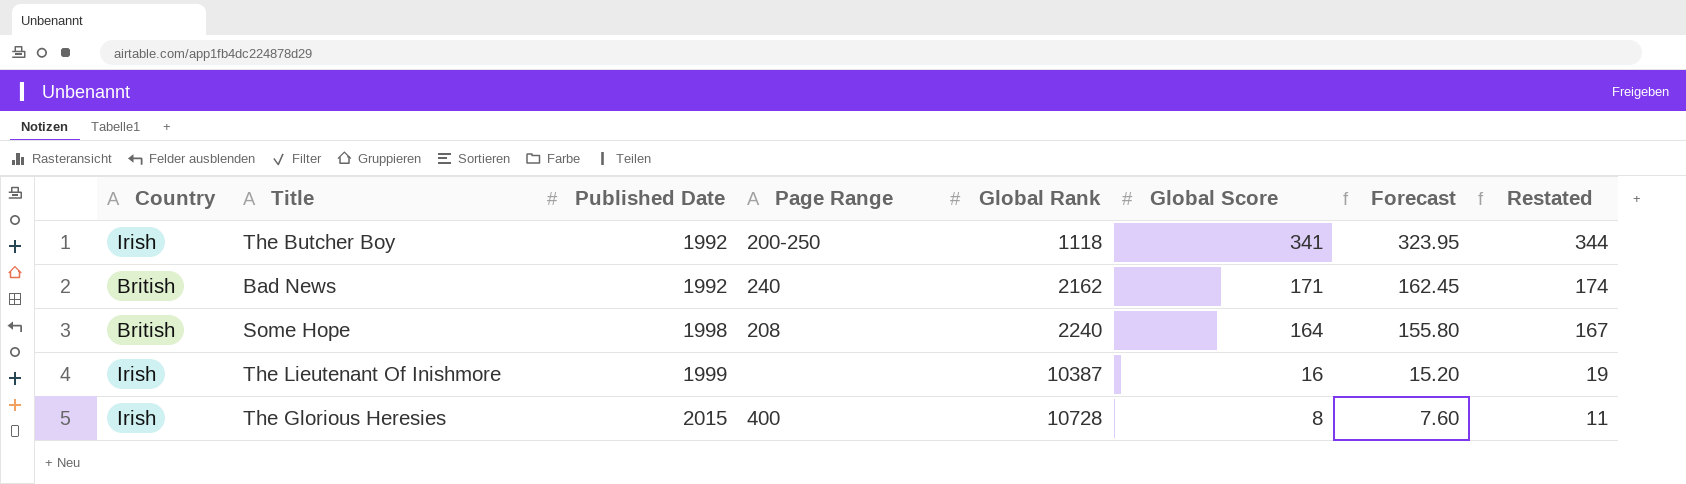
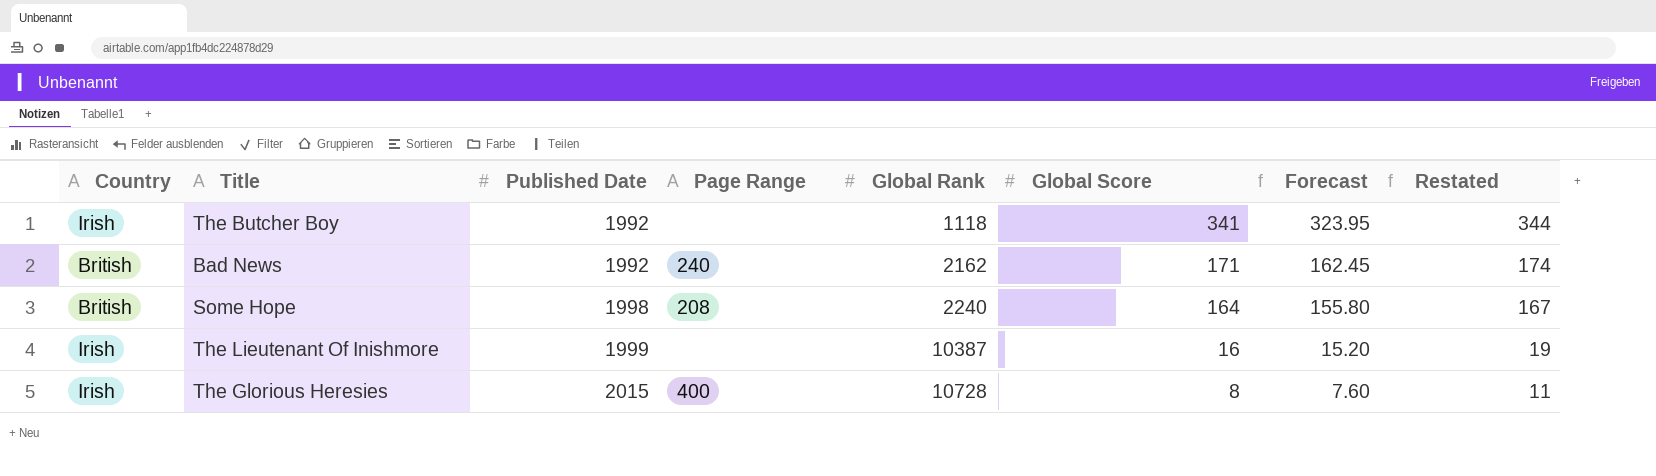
The Butcher Boy | Page Range: 200-250 -> none

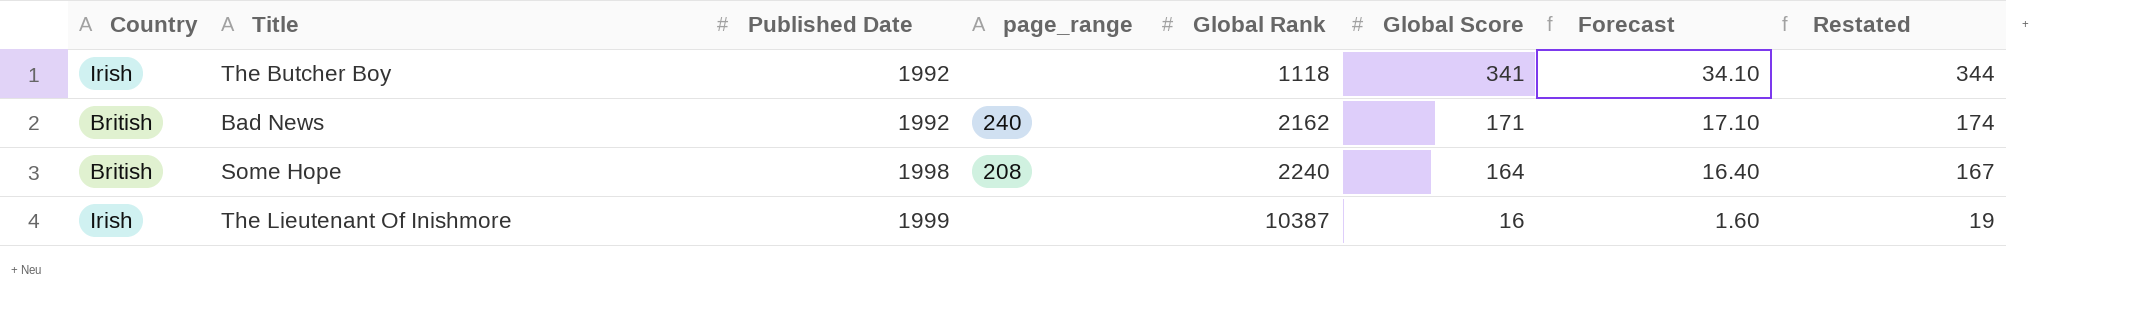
column name: Page Range -> page_range
column Forecast | formula: [Global Score] * 0.95 -> [Global Score] * 0.1
row The Glorious Heresies: Irish | 2015 | 400 | 10728 | 8 | 7.60 | 11 -> none

